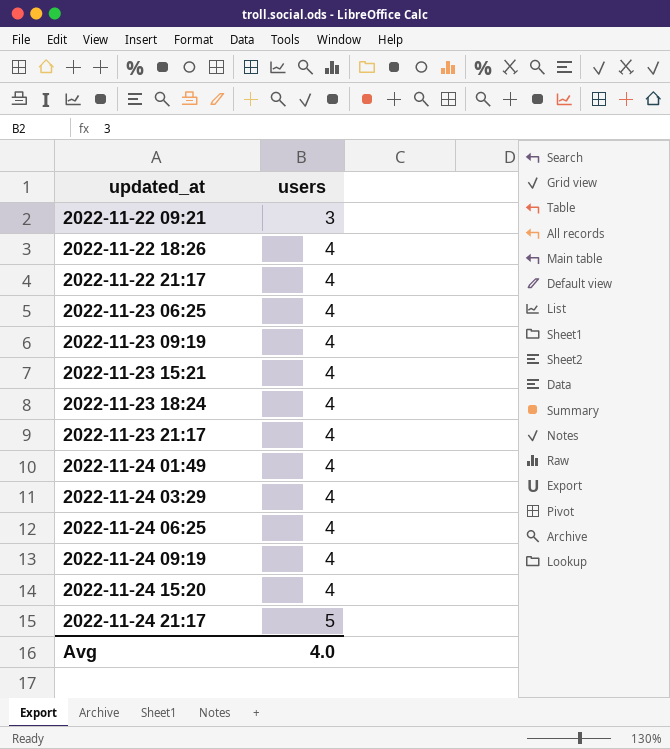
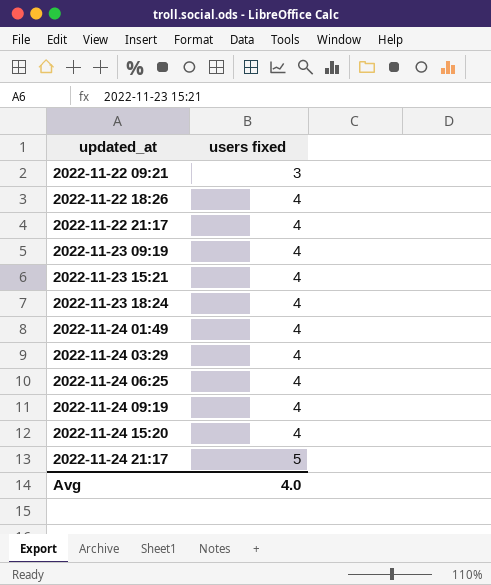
column name: users -> users fixed
row 2022-11-23 06:25: 4 -> none
row 2022-11-23 21:17: 4 -> none

